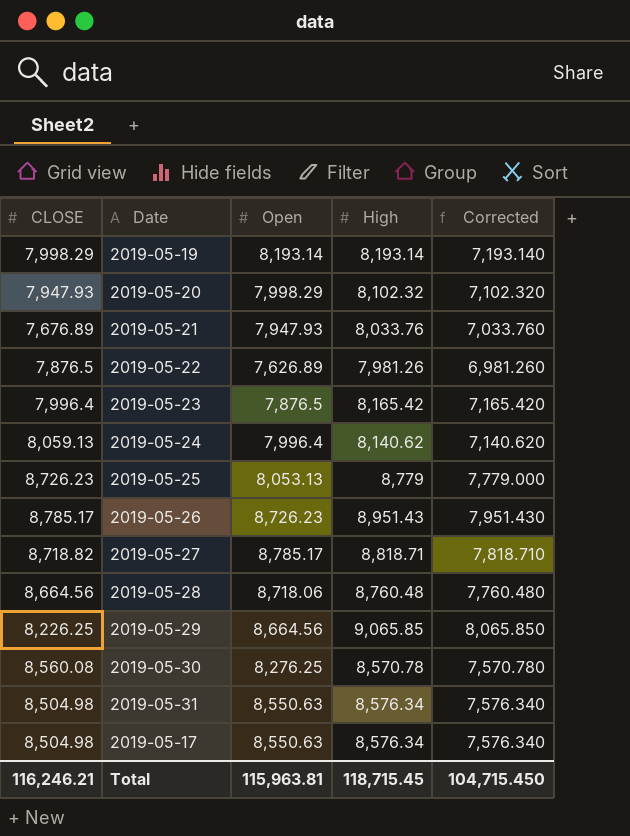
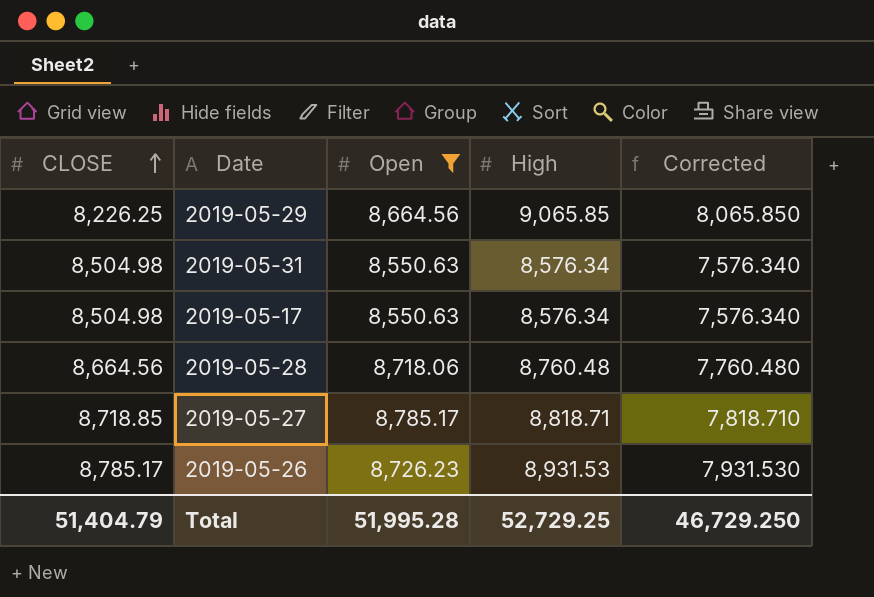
filter: none -> Open >= 8,550.63
row order: none -> CLOSE ascending
2019-05-27 | CLOSE: 8,718.82 -> 8,718.85
2019-05-26 | High: 8,951.43 -> 8,931.53
2019-05-26 | Corrected: 7,951.430 -> 7,931.530
Total | CLOSE: 116,246.21 -> 51,404.79
Total | Open: 115,963.81 -> 51,995.28
Total | High: 118,715.45 -> 52,729.25
Total | Corrected: 104,715.450 -> 46,729.250

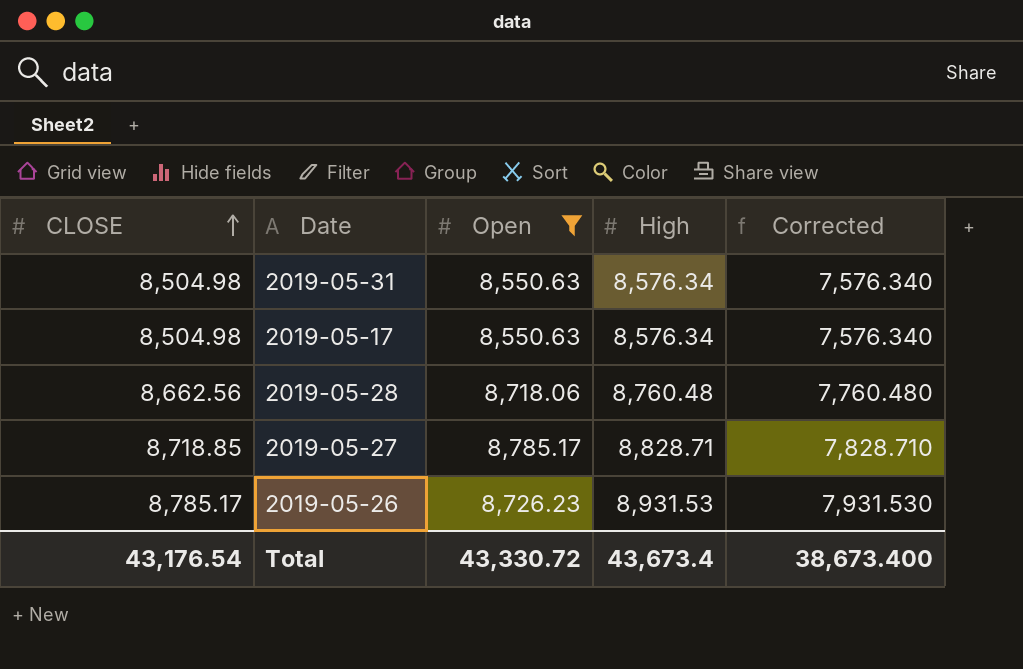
row 2019-05-29: 8,226.25 | 8,664.56 | 9,065.85 | 8,065.850 -> none
2019-05-28 | CLOSE: 8,664.56 -> 8,662.56
2019-05-27 | High: 8,818.71 -> 8,828.71
2019-05-27 | Corrected: 7,818.710 -> 7,828.710
Total | CLOSE: 51,404.79 -> 43,176.54
Total | Open: 51,995.28 -> 43,330.72
Total | High: 52,729.25 -> 43,673.4
Total | Corrected: 46,729.250 -> 38,673.400

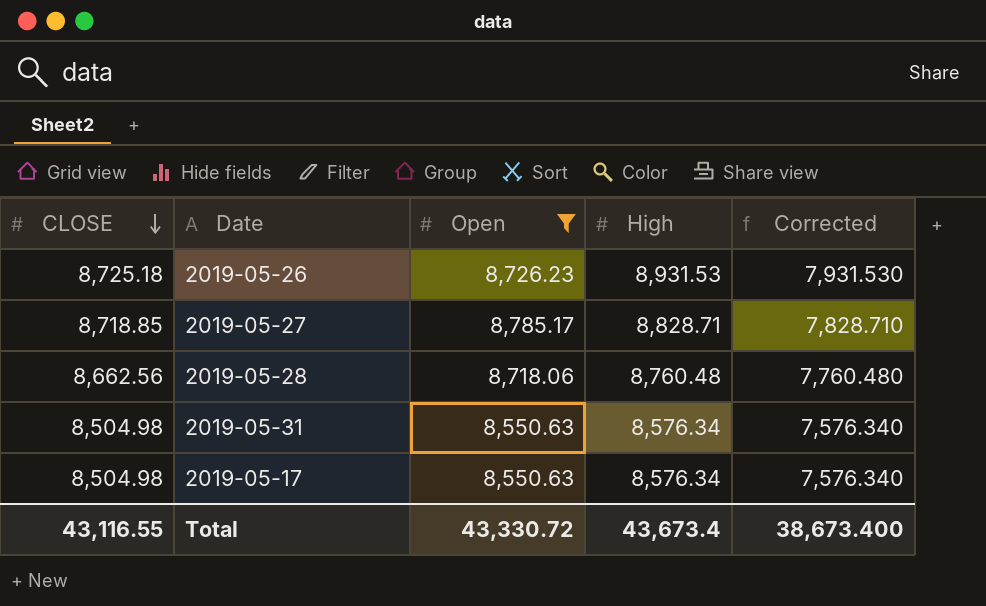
row order: CLOSE ascending -> CLOSE descending
2019-05-26 | CLOSE: 8,785.17 -> 8,725.18
Total | CLOSE: 43,176.54 -> 43,116.55

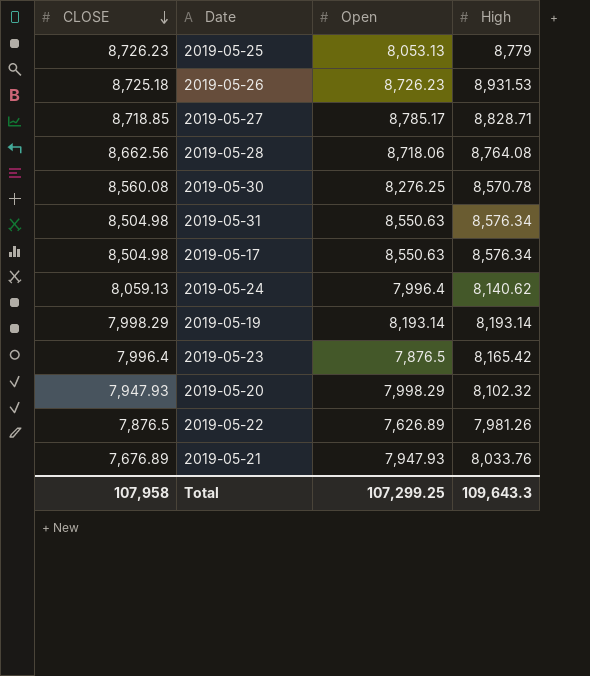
filter: Open >= 8,550.63 -> none
column Corrected | formula: [High] - 1000 -> none
2019-05-28 | High: 8,760.48 -> 8,764.08
Total | CLOSE: 43,116.55 -> 107,958
Total | Open: 43,330.72 -> 107,299.25
Total | High: 43,673.4 -> 109,643.3

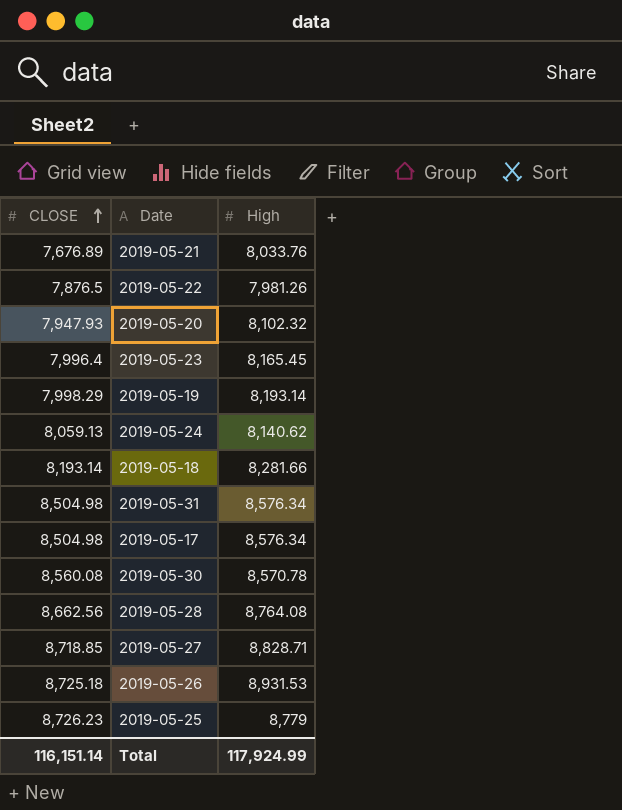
row order: CLOSE descending -> CLOSE ascending
column Open | position: 3 -> none
2019-05-23 | High: 8,165.42 -> 8,165.45
row 2019-05-18: none -> 8,193.14 | 8,281.66
Total | CLOSE: 107,958 -> 116,151.14
Total | High: 109,643.3 -> 117,924.99

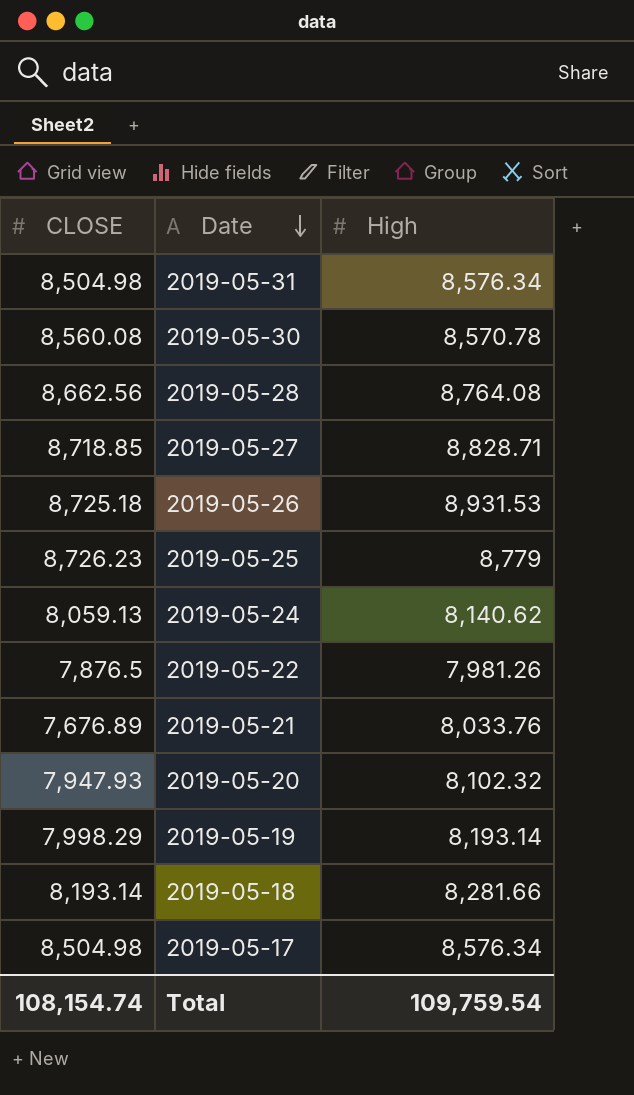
row order: CLOSE ascending -> Date descending
row 2019-05-23: 7,996.4 | 8,165.45 -> none
Total | CLOSE: 116,151.14 -> 108,154.74
Total | High: 117,924.99 -> 109,759.54

